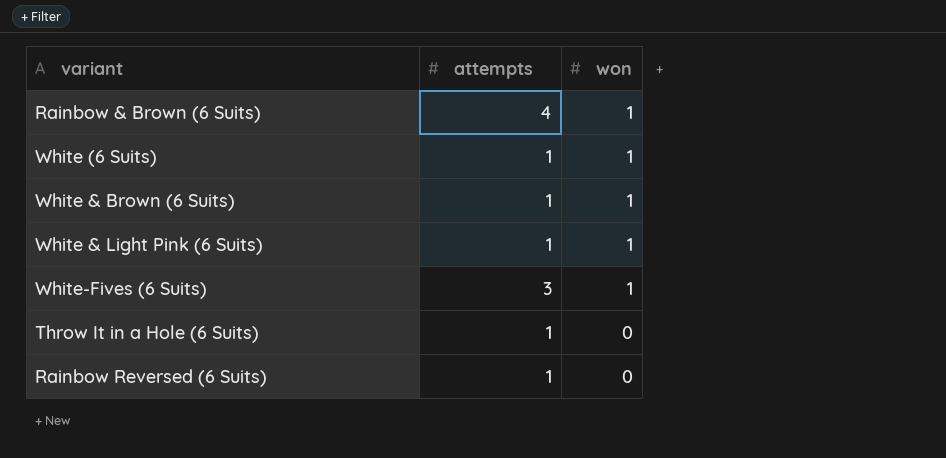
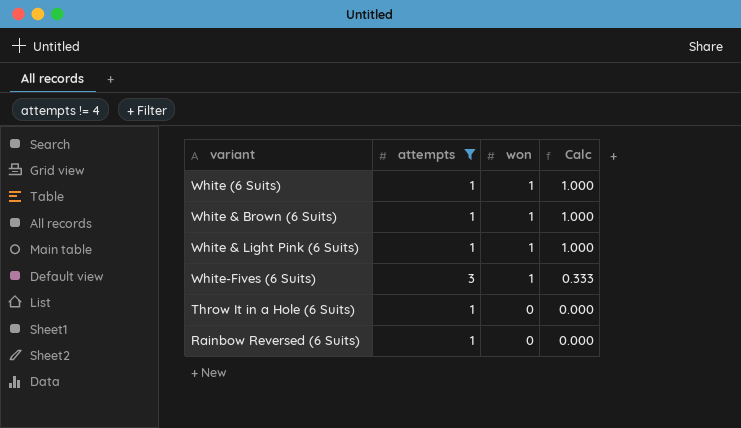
filter: none -> attempts != 4
column Calc | formula: none -> [won] / [attempts]

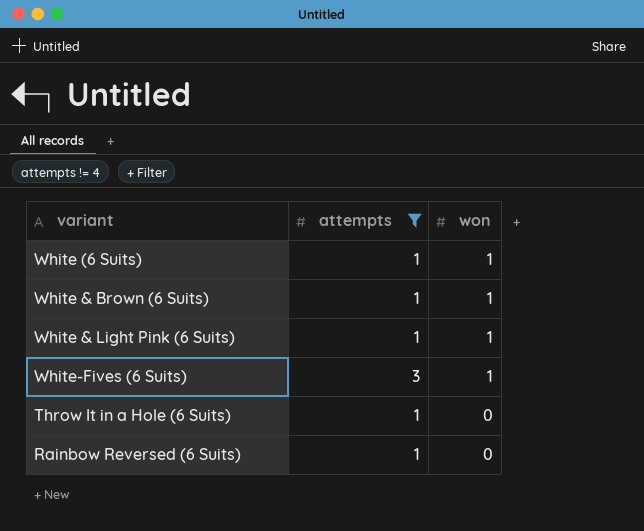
column Calc | formula: [won] / [attempts] -> none

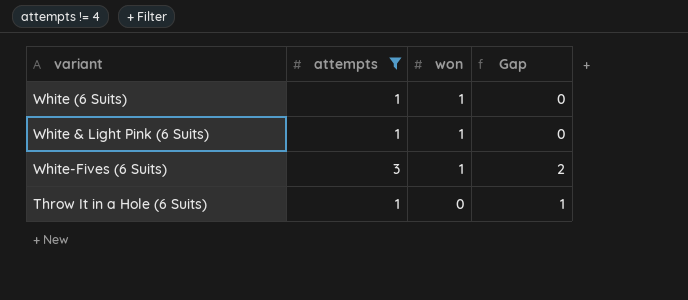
column Gap | formula: none -> [attempts] - [won]
row White & Brown (6 Suits): 1 | 1 -> none
row Rainbow Reversed (6 Suits): 1 | 0 -> none

